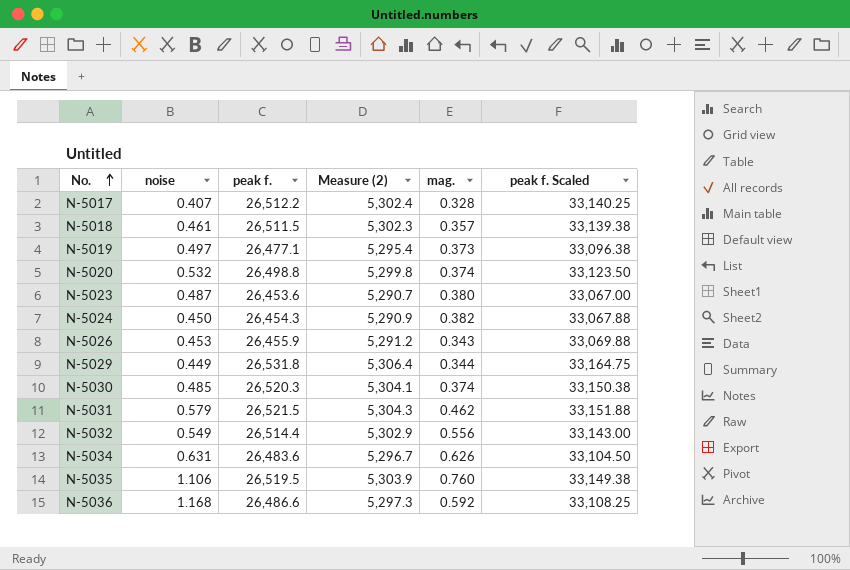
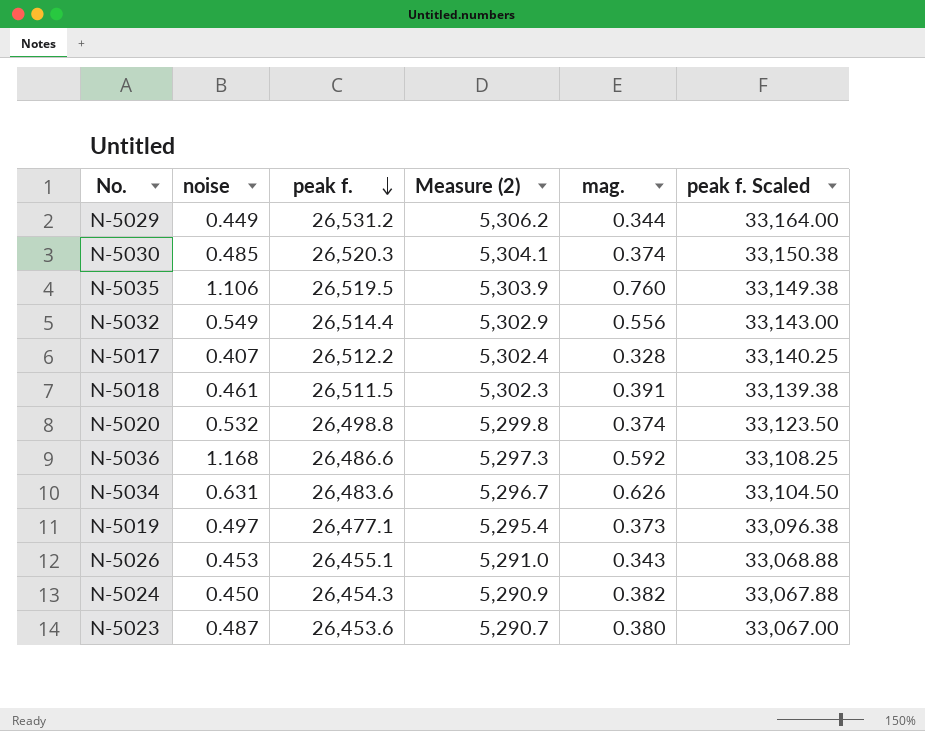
row order: No. ascending -> peak f. descending
row N-5031: 0.579 | 26,521.5 | 5,304.3 | 0.462 | 33,151.88 -> none
N-5029 | peak f.: 26,531.8 -> 26,531.2
N-5029 | Measure (2): 5,306.4 -> 5,306.2
N-5029 | peak f. Scaled: 33,164.75 -> 33,164.00
N-5018 | mag.: 0.357 -> 0.391
N-5026 | peak f.: 26,455.9 -> 26,455.1
N-5026 | Measure (2): 5,291.2 -> 5,291.0
N-5026 | peak f. Scaled: 33,069.88 -> 33,068.88

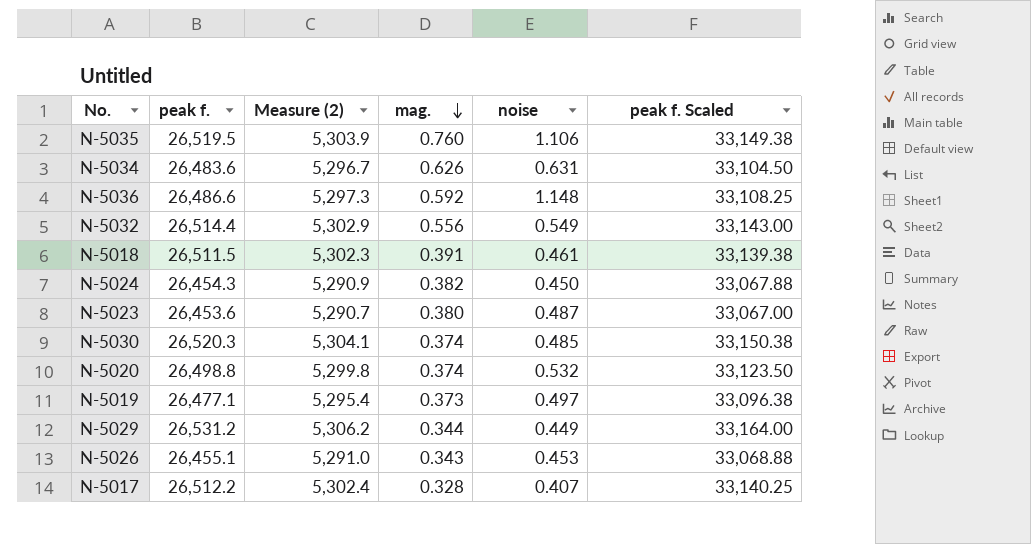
row order: peak f. descending -> mag. descending
column noise | position: 2 -> 5
N-5036 | noise: 1.168 -> 1.148

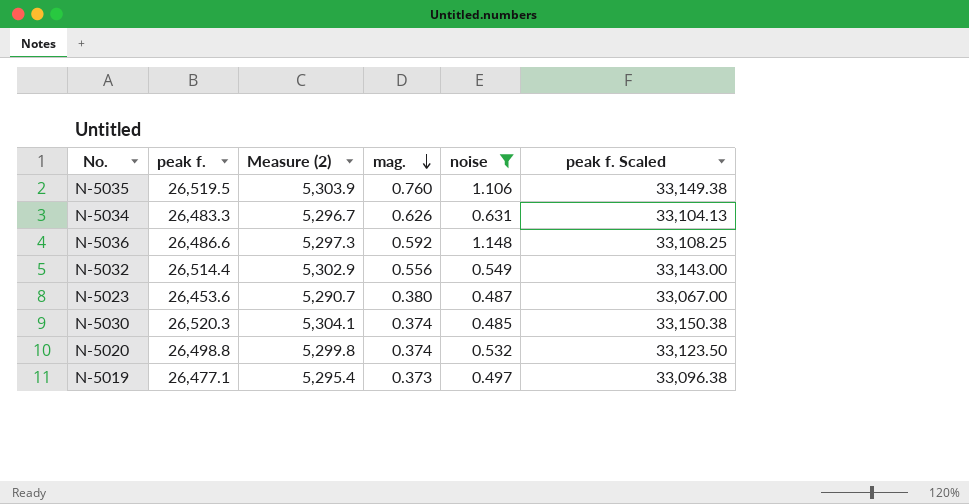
filter: none -> noise >= 0.485
N-5034 | peak f.: 26,483.6 -> 26,483.3
N-5034 | peak f. Scaled: 33,104.50 -> 33,104.13

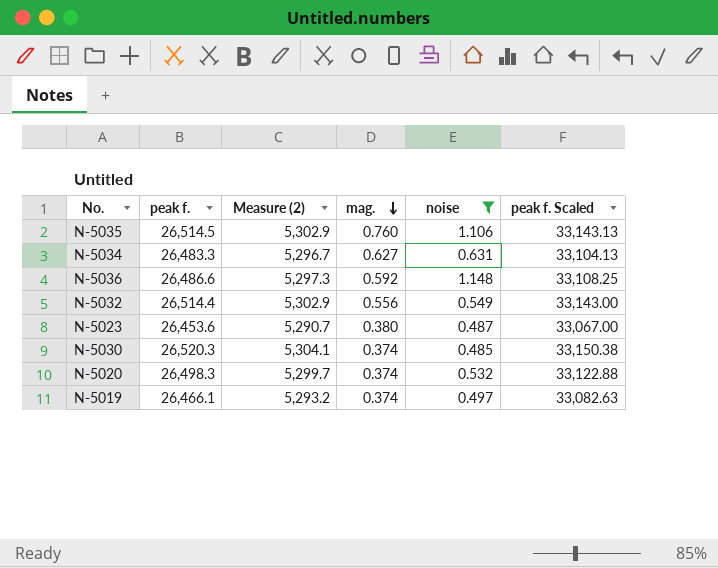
N-5035 | peak f.: 26,519.5 -> 26,514.5
N-5035 | Measure (2): 5,303.9 -> 5,302.9
N-5035 | peak f. Scaled: 33,149.38 -> 33,143.13
N-5034 | mag.: 0.626 -> 0.627
N-5020 | peak f.: 26,498.8 -> 26,498.3
N-5020 | Measure (2): 5,299.8 -> 5,299.7
N-5020 | peak f. Scaled: 33,123.50 -> 33,122.88
N-5019 | peak f.: 26,477.1 -> 26,466.1
N-5019 | Measure (2): 5,295.4 -> 5,293.2
N-5019 | mag.: 0.373 -> 0.374
N-5019 | peak f. Scaled: 33,096.38 -> 33,082.63

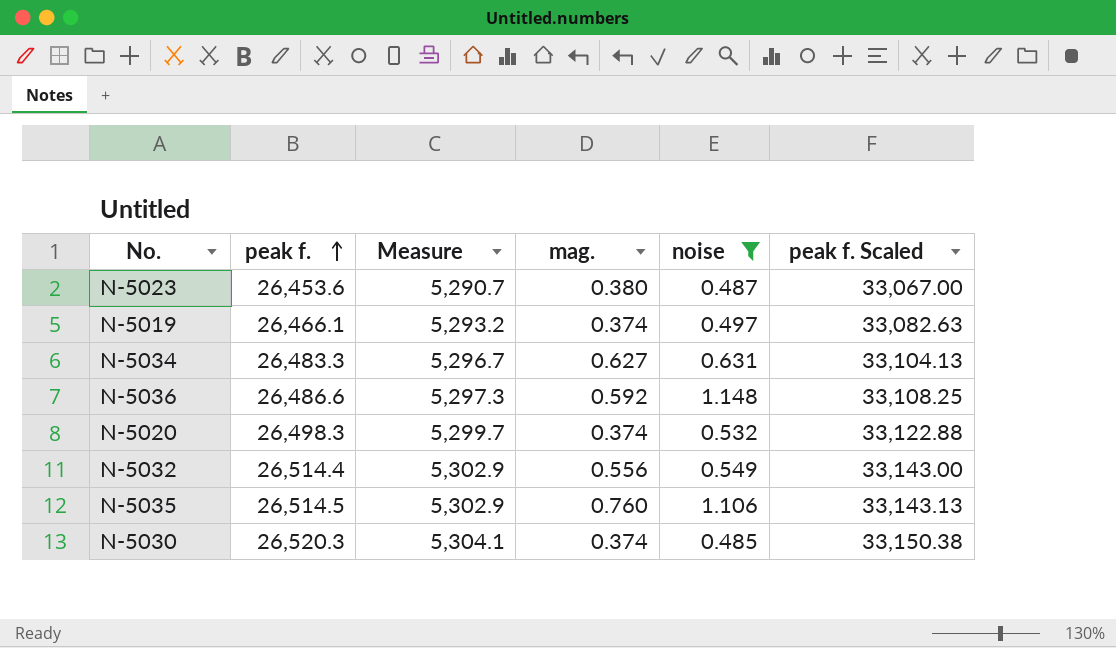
row order: mag. descending -> peak f. ascending
column name: Measure (2) -> Measure

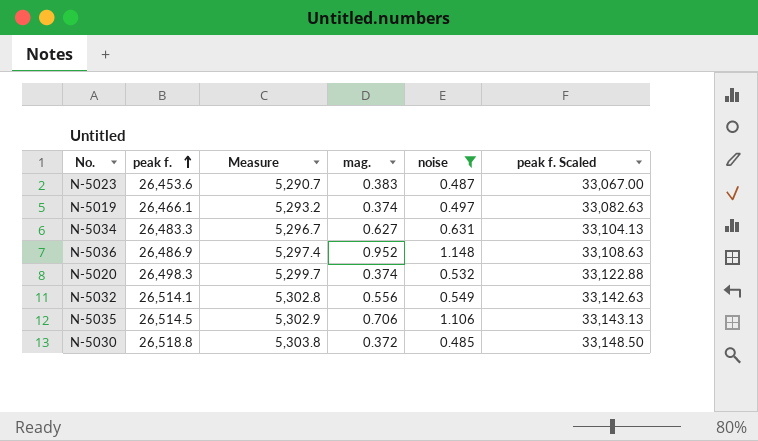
N-5023 | mag.: 0.380 -> 0.383
N-5036 | peak f.: 26,486.6 -> 26,486.9
N-5036 | Measure: 5,297.3 -> 5,297.4
N-5036 | mag.: 0.592 -> 0.952
N-5036 | peak f. Scaled: 33,108.25 -> 33,108.63
N-5032 | peak f.: 26,514.4 -> 26,514.1
N-5032 | Measure: 5,302.9 -> 5,302.8
N-5032 | peak f. Scaled: 33,143.00 -> 33,142.63
N-5035 | mag.: 0.760 -> 0.706
N-5030 | peak f.: 26,520.3 -> 26,518.8
N-5030 | Measure: 5,304.1 -> 5,303.8
N-5030 | mag.: 0.374 -> 0.372
N-5030 | peak f. Scaled: 33,150.38 -> 33,148.50

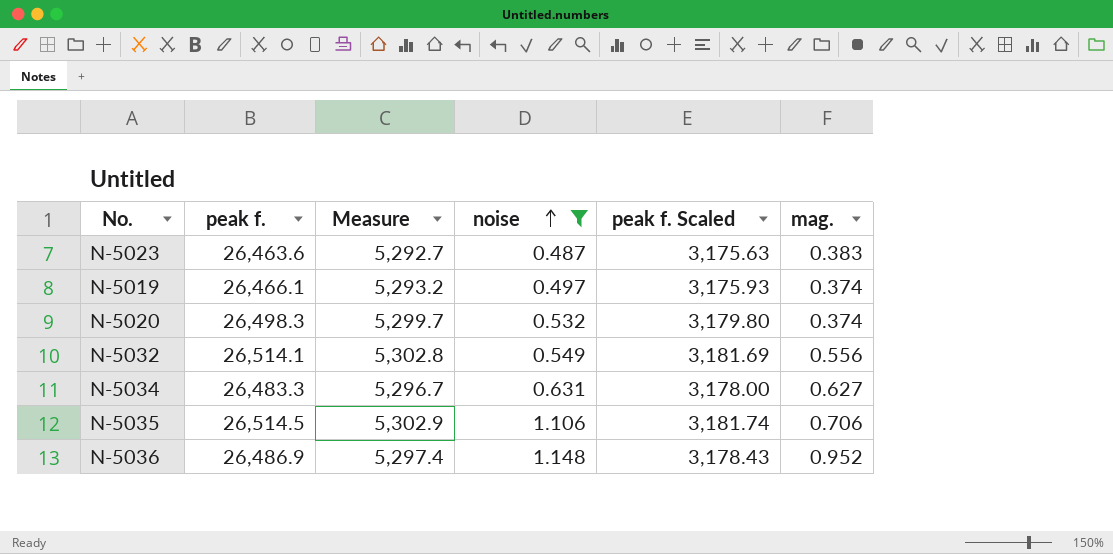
row order: peak f. ascending -> noise ascending
column peak f. Scaled | formula: [peak f.] * 1.25 -> [peak f.] * 0.12
column mag. | position: 4 -> 6
row N-5030: 26,518.8 | 5,303.8 | 0.372 | 0.485 | 33,148.50 -> none
N-5023 | peak f.: 26,453.6 -> 26,463.6
N-5023 | Measure: 5,290.7 -> 5,292.7

